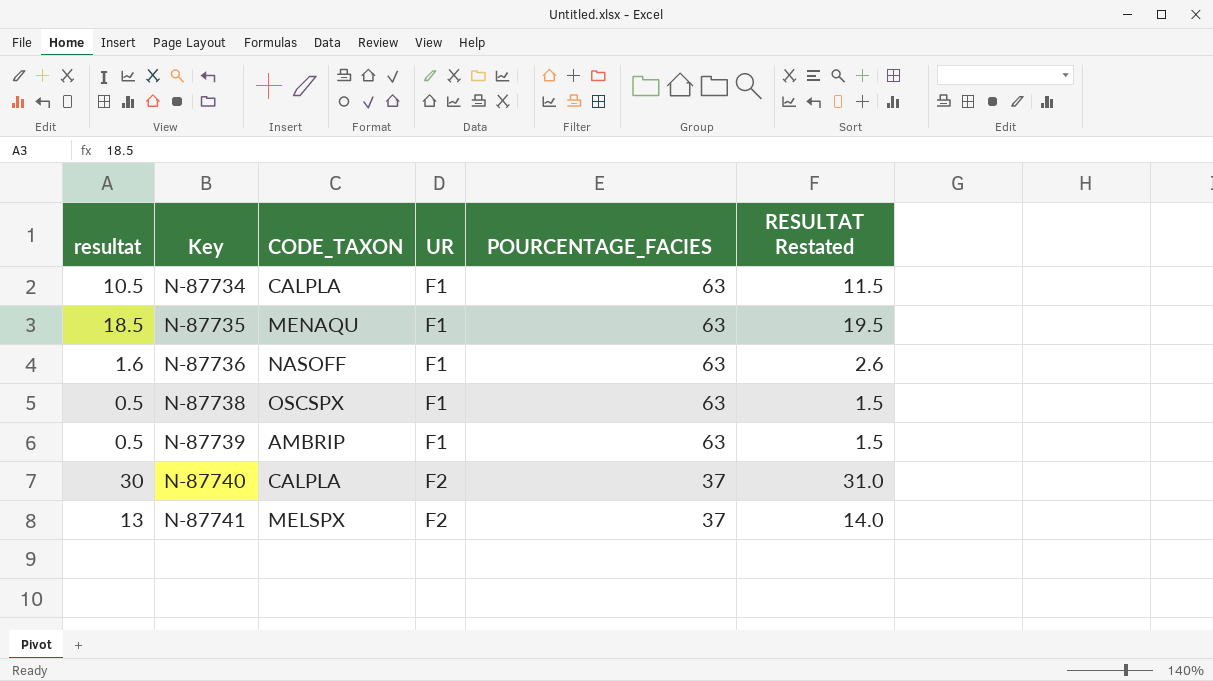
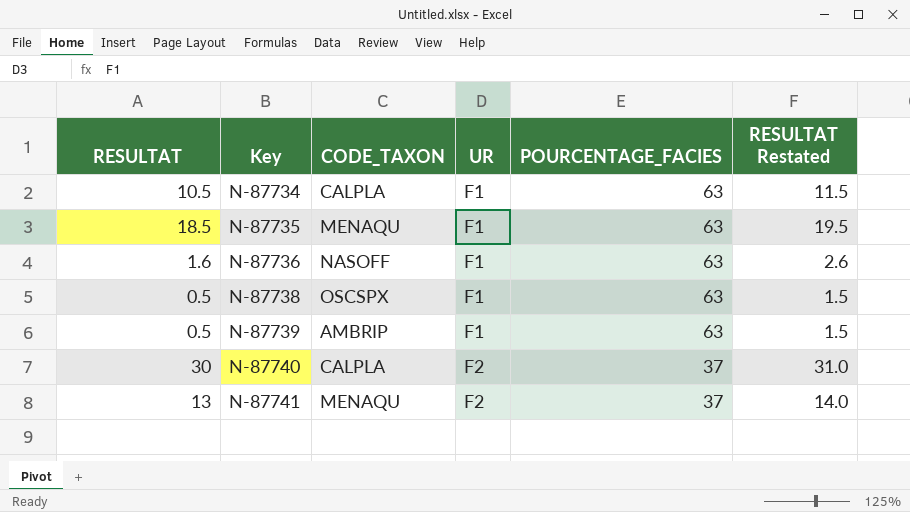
column name: resultat -> RESULTAT
N-87741 | CODE_TAXON: MELSPX -> MENAQU

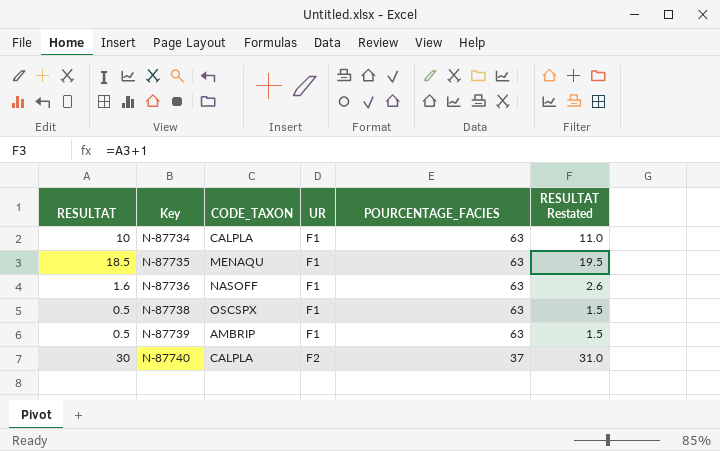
row N-87741: 13 | MENAQU | F2 | 37 | 14.0 -> none
N-87734 | RESULTAT: 10.5 -> 10
N-87734 | RESULTAT Restated: 11.5 -> 11.0

